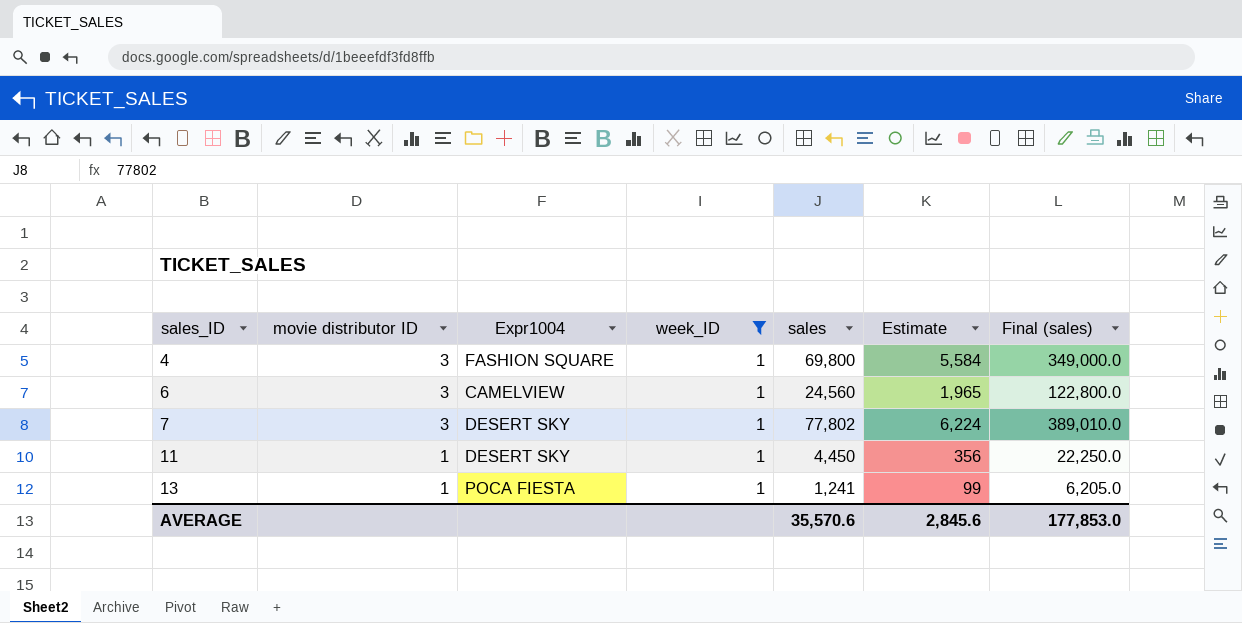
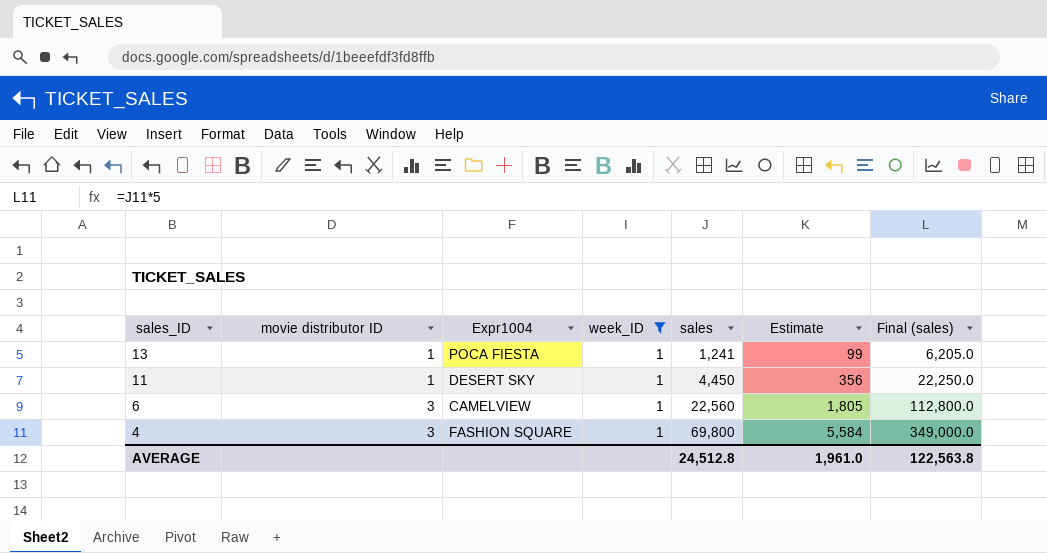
row order: sales_ID ascending -> sales_ID descending
row 7: 3 | DESERT SKY | 1 | 77,802 | 6,224 | 389,010.0 -> none
6 | sales: 24,560 -> 22,560
6 | Estimate: 1,965 -> 1,805
6 | Final (sales): 122,800.0 -> 112,800.0
AVERAGE | sales: 35,570.6 -> 24,512.8
AVERAGE | Estimate: 2,845.6 -> 1,961.0
AVERAGE | Final (sales): 177,853.0 -> 122,563.8

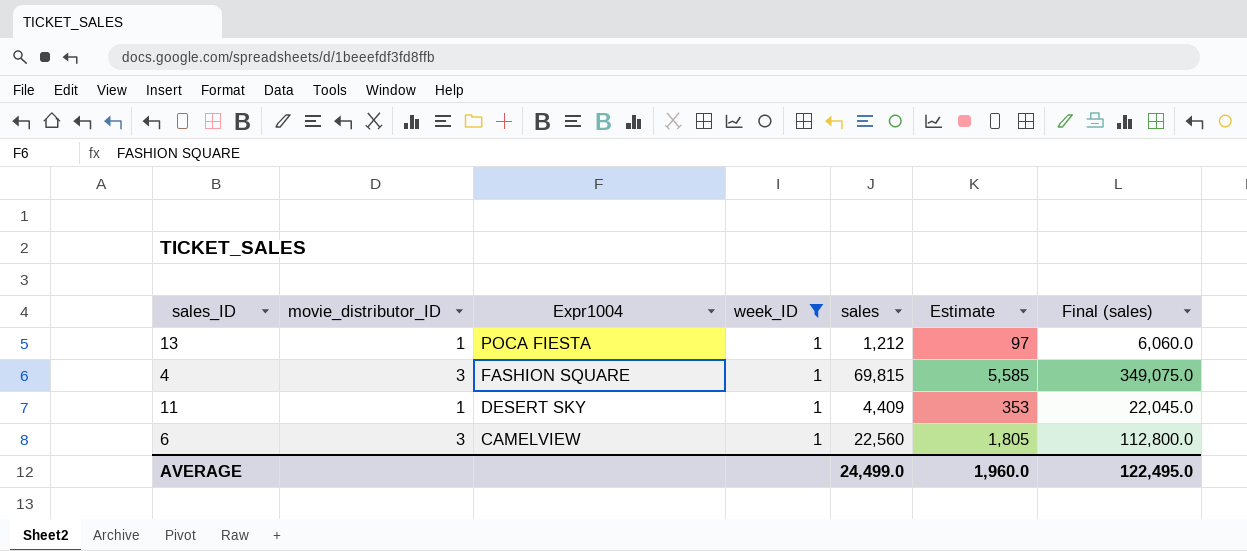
row order: sales_ID descending -> Expr1004 descending
column name: movie distributor ID -> movie_distributor_ID
13 | sales: 1,241 -> 1,212
13 | Estimate: 99 -> 97
13 | Final (sales): 6,205.0 -> 6,060.0
4 | sales: 69,800 -> 69,815
4 | Estimate: 5,584 -> 5,585
4 | Final (sales): 349,000.0 -> 349,075.0
11 | sales: 4,450 -> 4,409
11 | Estimate: 356 -> 353
11 | Final (sales): 22,250.0 -> 22,045.0
AVERAGE | sales: 24,512.8 -> 24,499.0
AVERAGE | Estimate: 1,961.0 -> 1,960.0
AVERAGE | Final (sales): 122,563.8 -> 122,495.0

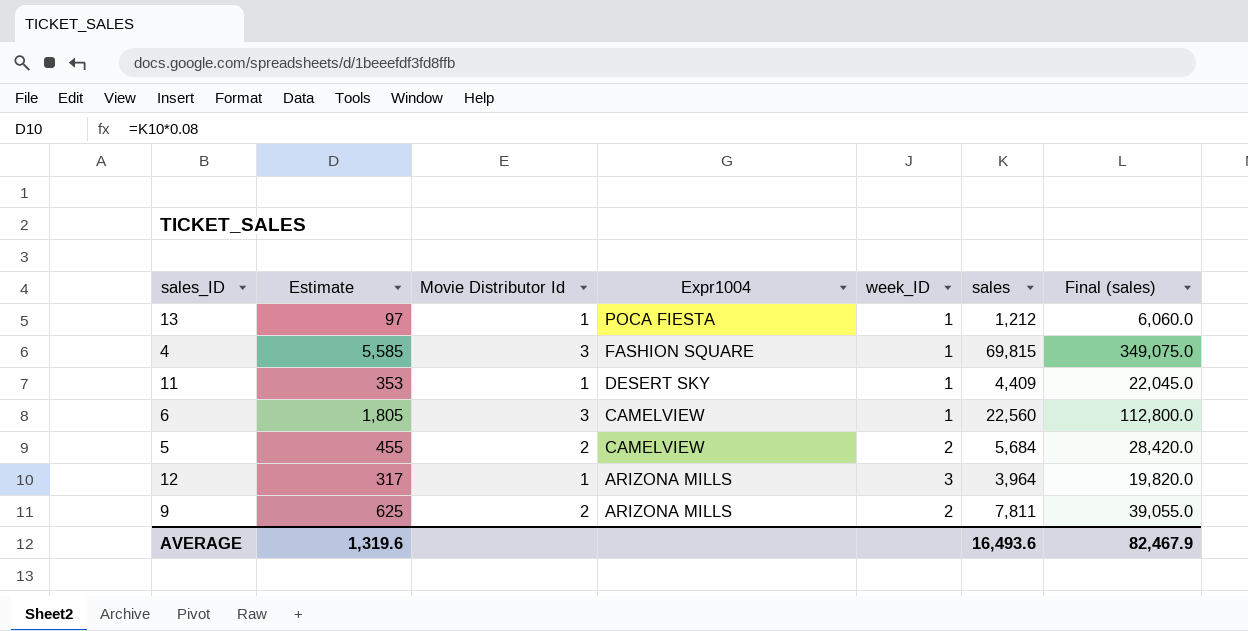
filter: week_ID = 1 -> none
column Estimate | position: 6 -> 2
column name: movie_distributor_ID -> Movie Distributor Id
AVERAGE | Estimate: 1,960.0 -> 1,319.6
AVERAGE | sales: 24,499.0 -> 16,493.6
AVERAGE | Final (sales): 122,495.0 -> 82,467.9

